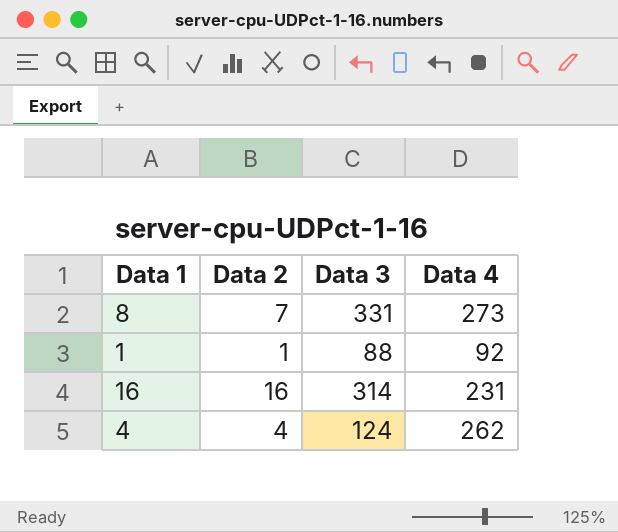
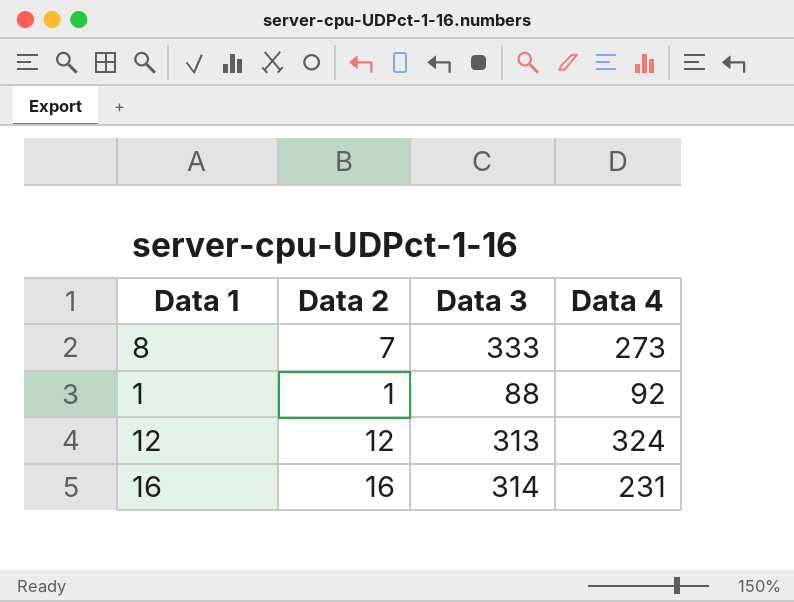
row 4: 4 | 124 | 262 -> none
8 | Data 3: 331 -> 333
row 12: none -> 12 | 313 | 324

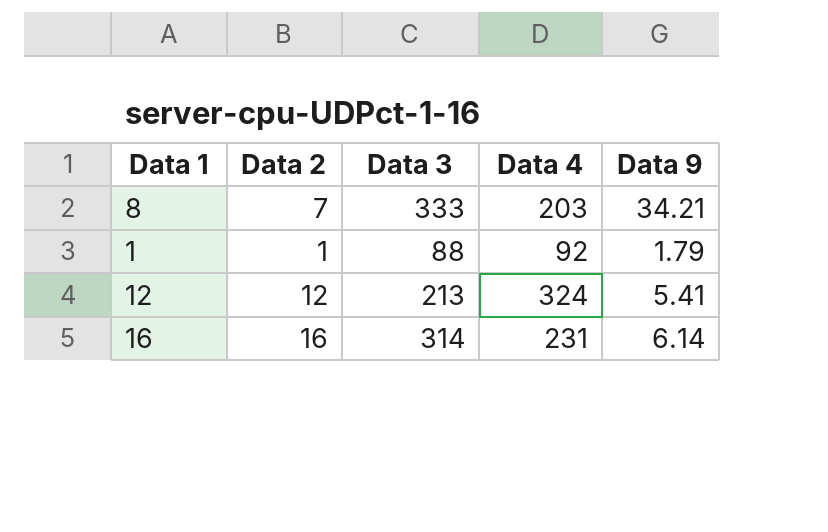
column Data 9 | position: none -> 5
8 | Data 4: 273 -> 203
12 | Data 3: 313 -> 213

